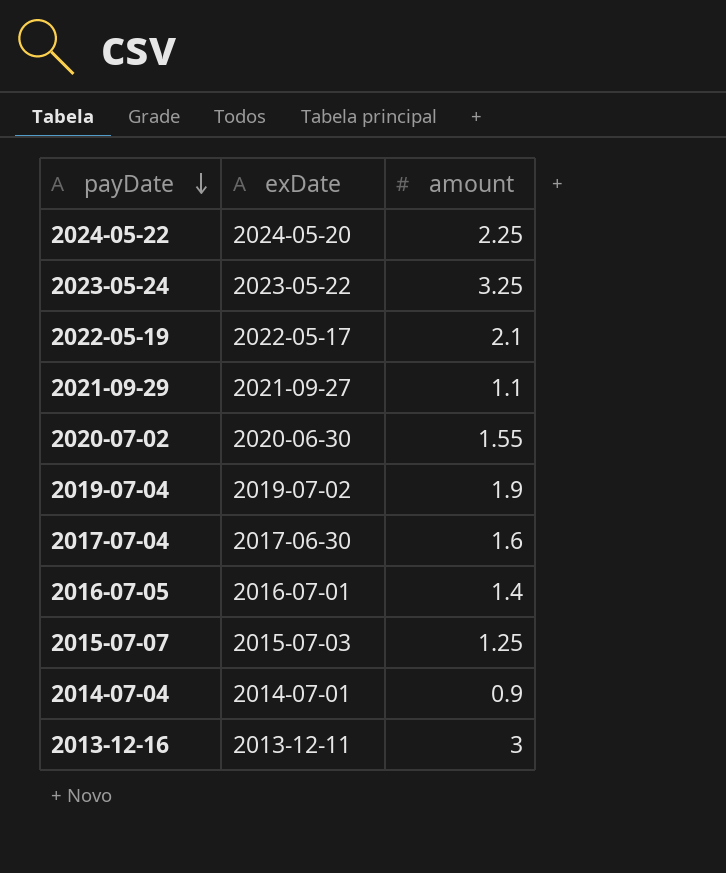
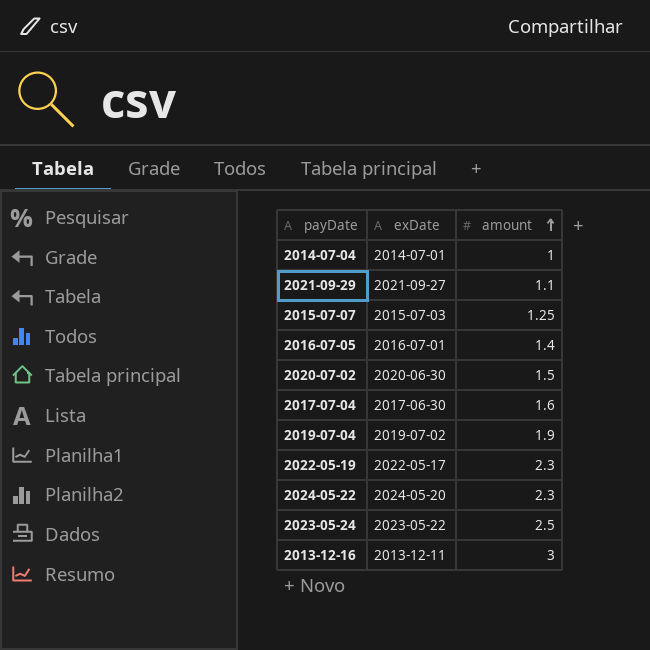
row order: payDate descending -> amount ascending
2014-07-04 | amount: 0.9 -> 1
2020-07-02 | amount: 1.55 -> 1.5
2022-05-19 | amount: 2.1 -> 2.3
2024-05-22 | amount: 2.25 -> 2.3
2023-05-24 | amount: 3.25 -> 2.5

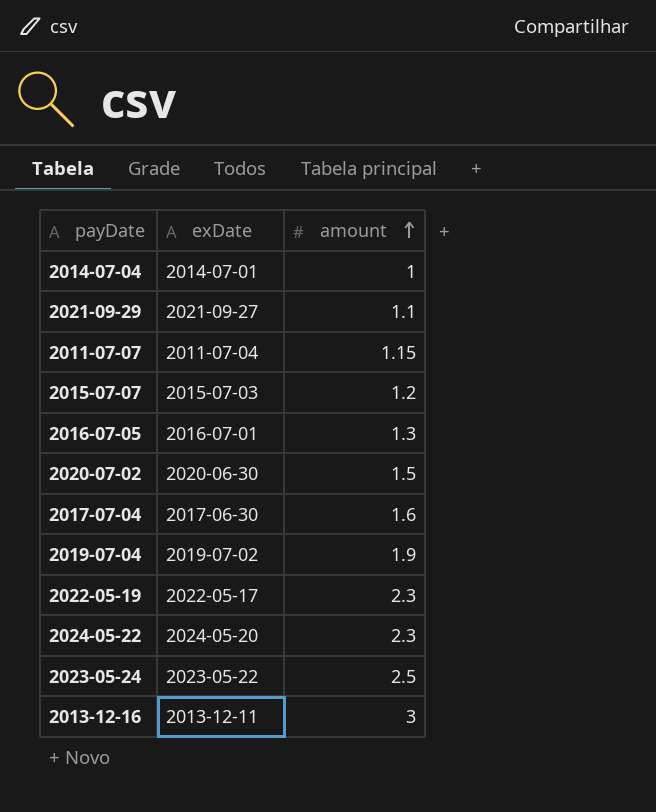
row 2011-07-07: none -> 2011-07-04 | 1.15
2015-07-07 | amount: 1.25 -> 1.2
2016-07-05 | amount: 1.4 -> 1.3

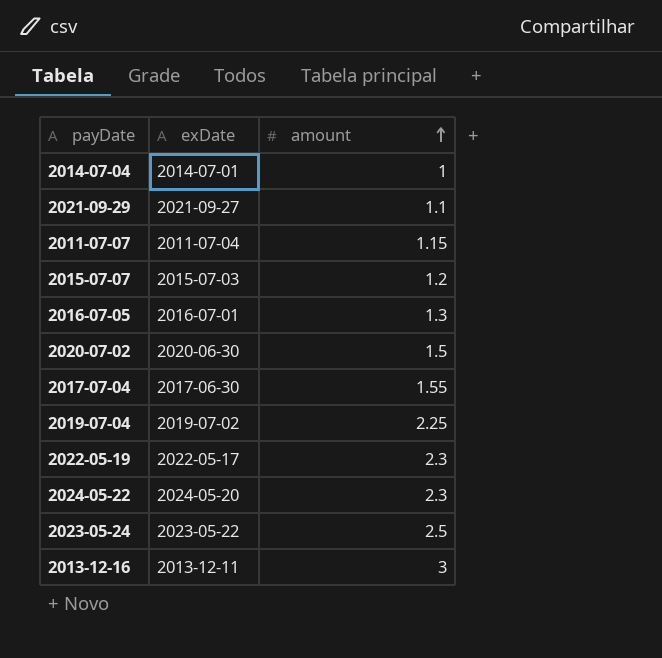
2017-07-04 | amount: 1.6 -> 1.55
2019-07-04 | amount: 1.9 -> 2.25

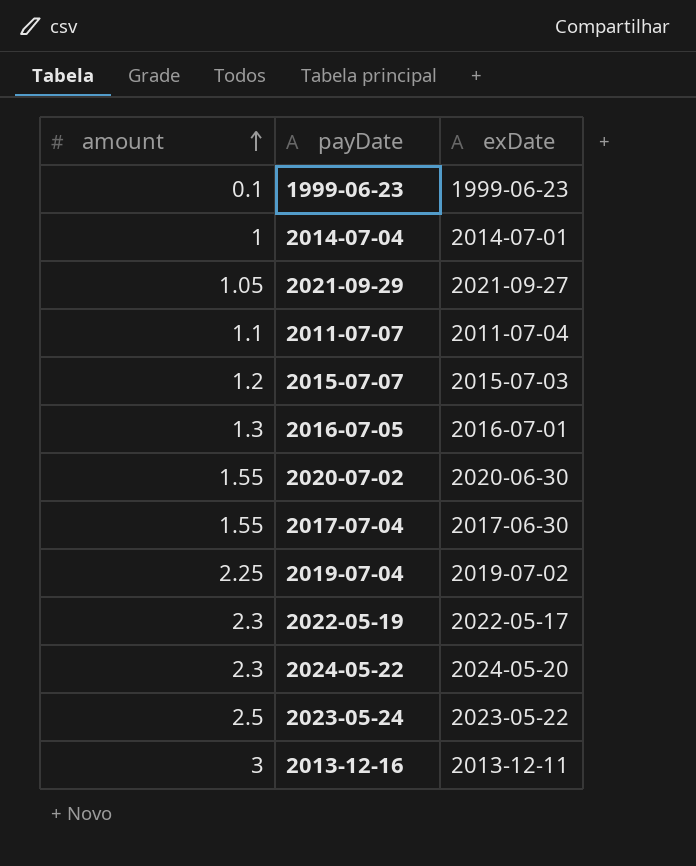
column amount | position: 3 -> 1
row 1999-06-23: none -> 0.1 | 1999-06-23
2021-09-29 | amount: 1.1 -> 1.05
2011-07-07 | amount: 1.15 -> 1.1
2020-07-02 | amount: 1.5 -> 1.55

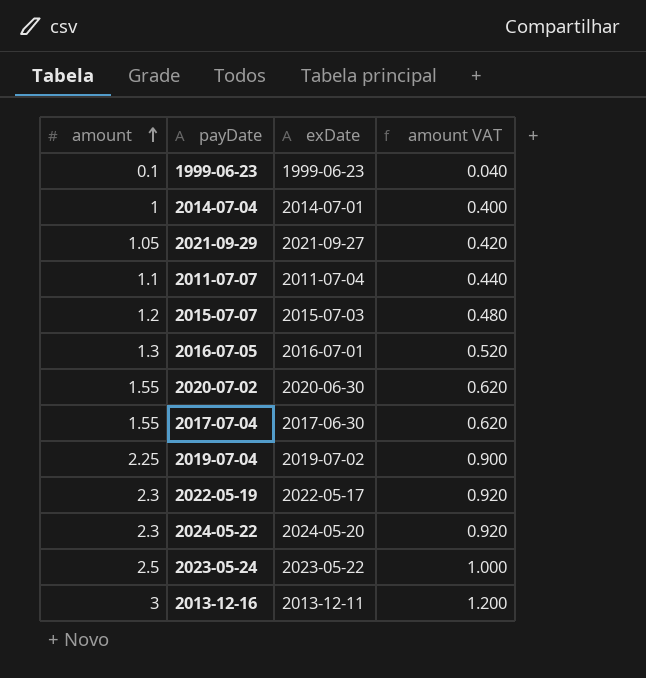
column amount VAT | formula: none -> [amount] * 0.4

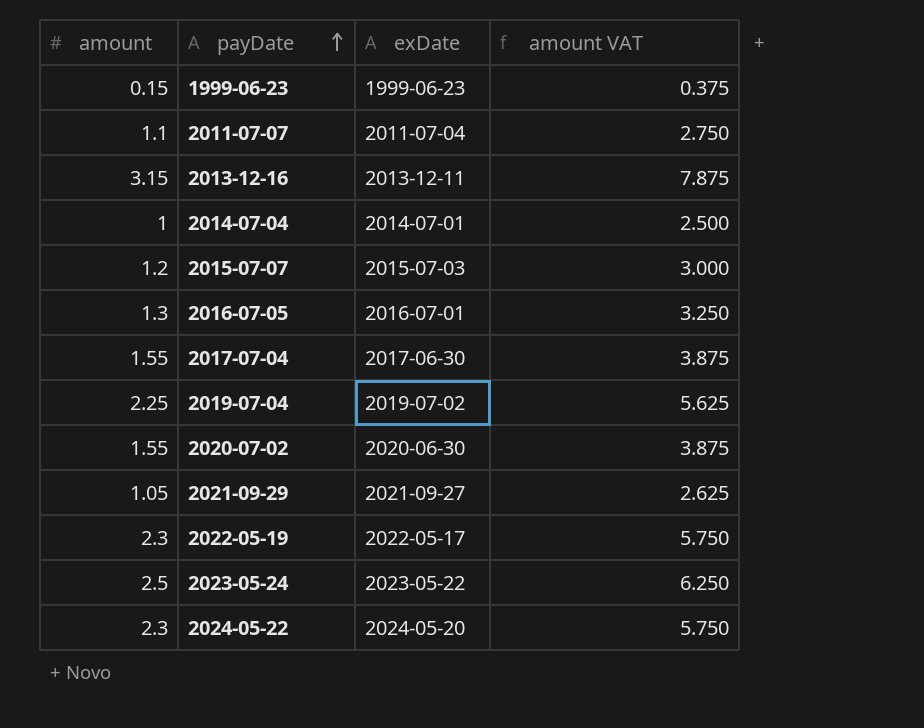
row order: amount ascending -> payDate ascending
column amount VAT | formula: [amount] * 0.4 -> [amount] * 2.5
1999-06-23 | amount: 0.1 -> 0.15
2013-12-16 | amount: 3 -> 3.15

